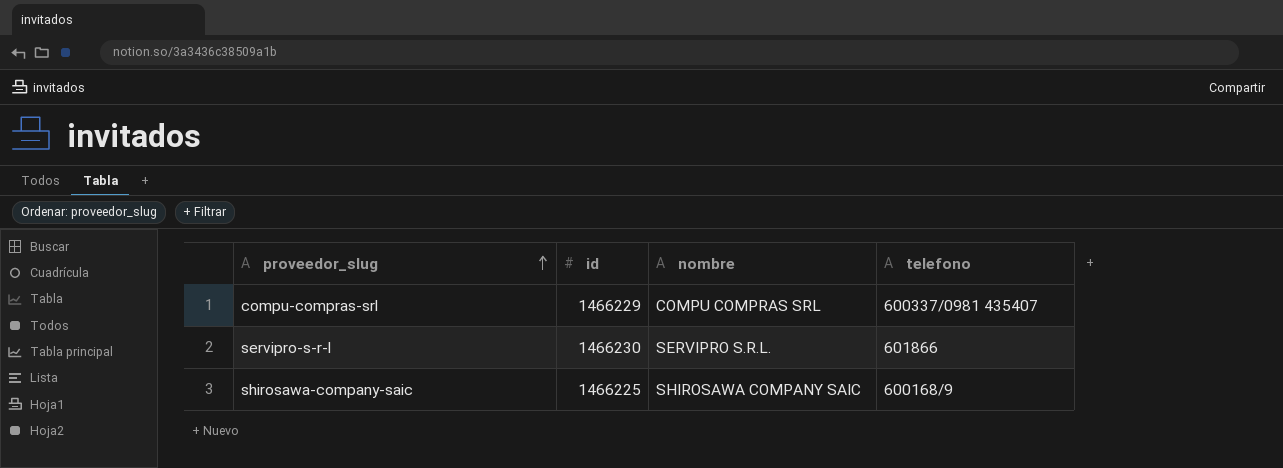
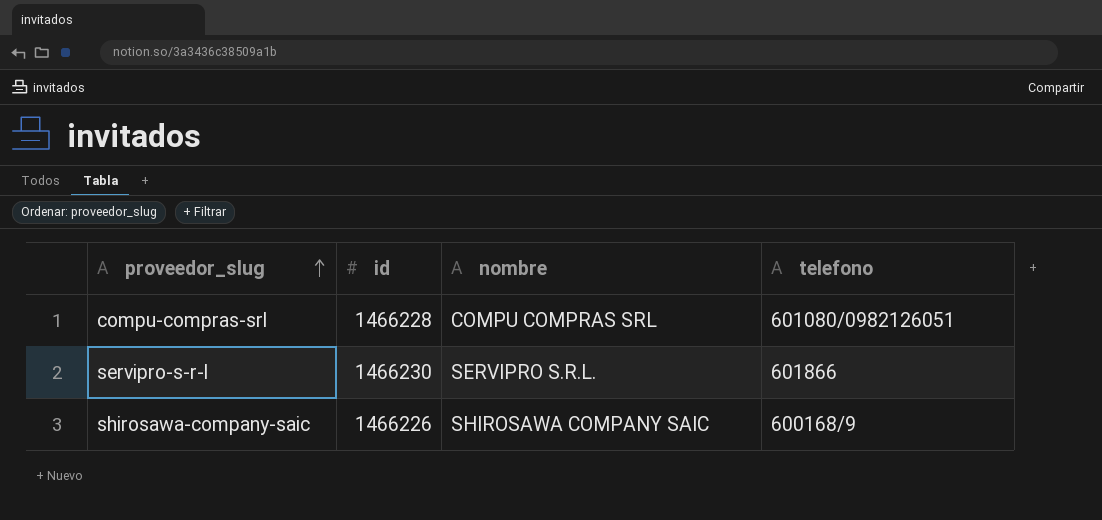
compu-compras-srl | id: 1466229 -> 1466228
compu-compras-srl | telefono: 600337/0981 435407 -> 601080/0982126051
shirosawa-company-saic | id: 1466225 -> 1466226

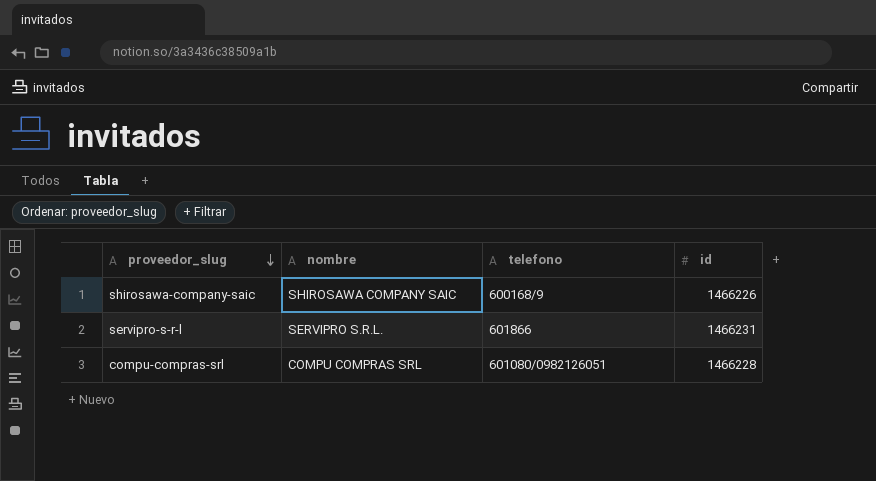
row order: proveedor_slug ascending -> proveedor_slug descending
column id | position: 2 -> 4
servipro-s-r-l | id: 1466230 -> 1466231

